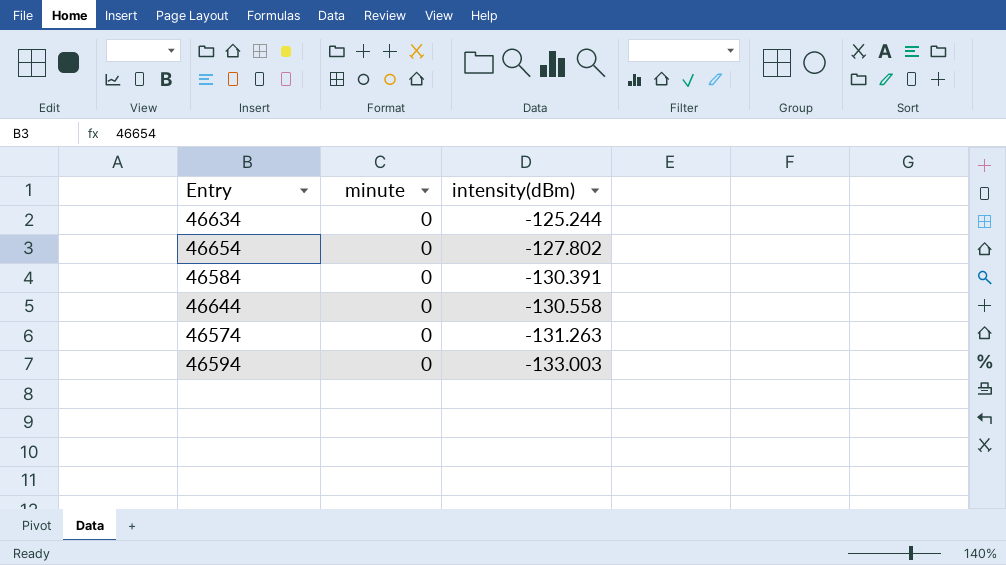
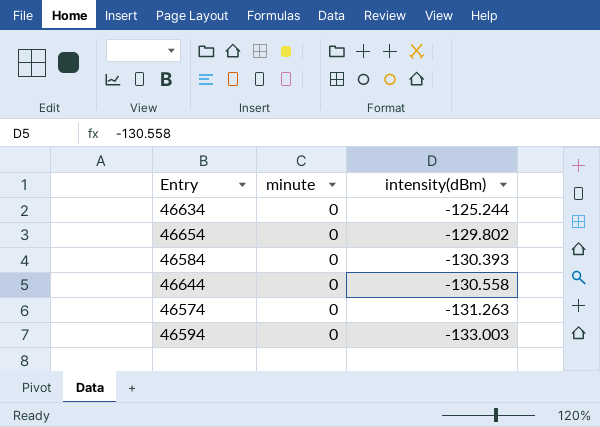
46654 | intensity(dBm): -127.802 -> -129.802
46584 | intensity(dBm): -130.391 -> -130.393

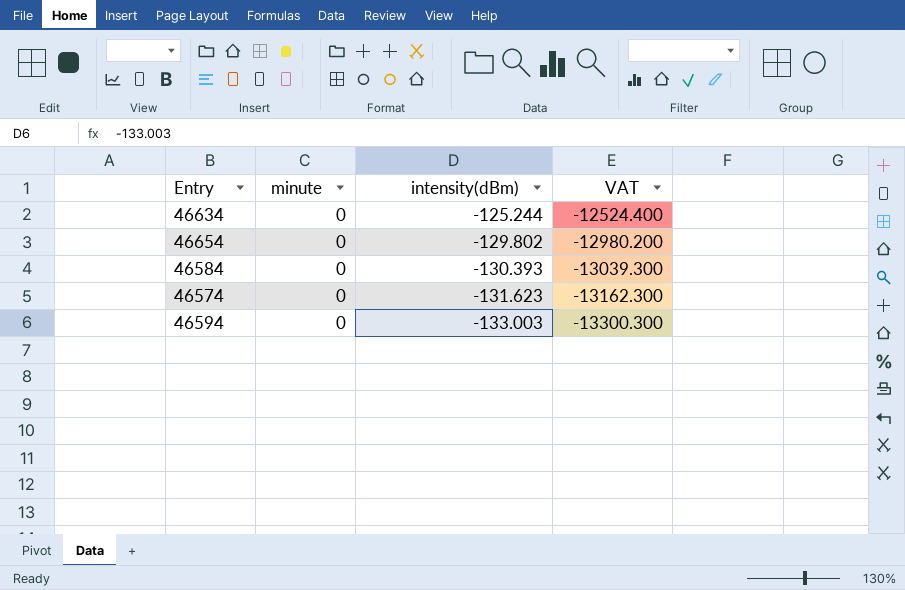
column VAT | formula: none -> [intensity(dBm)] * 100
row 46644: 0 | -130.558 -> none
46574 | intensity(dBm): -131.263 -> -131.623

